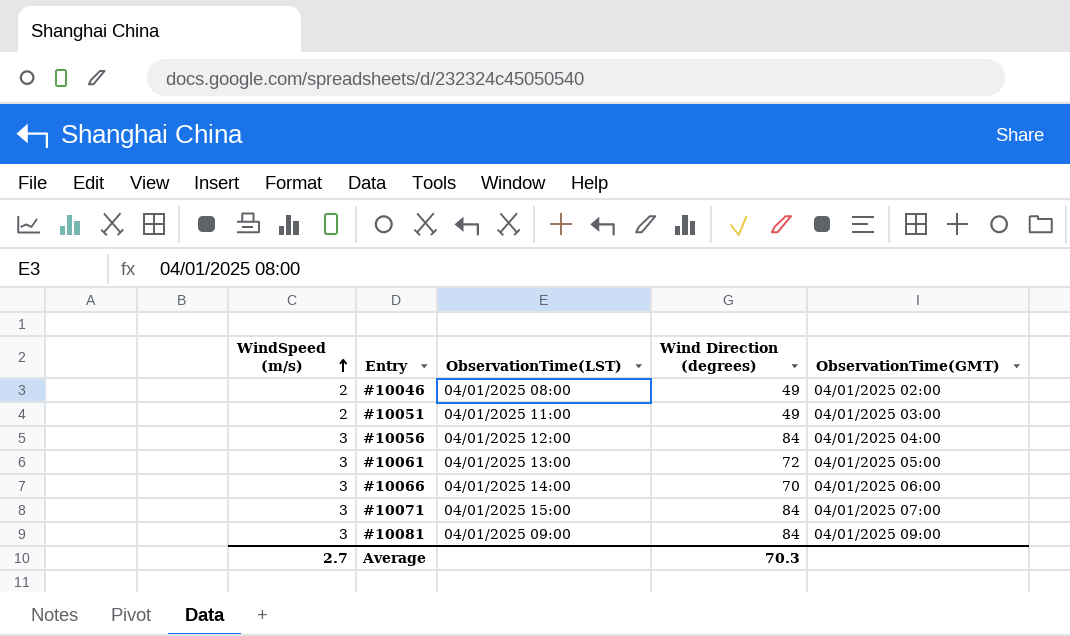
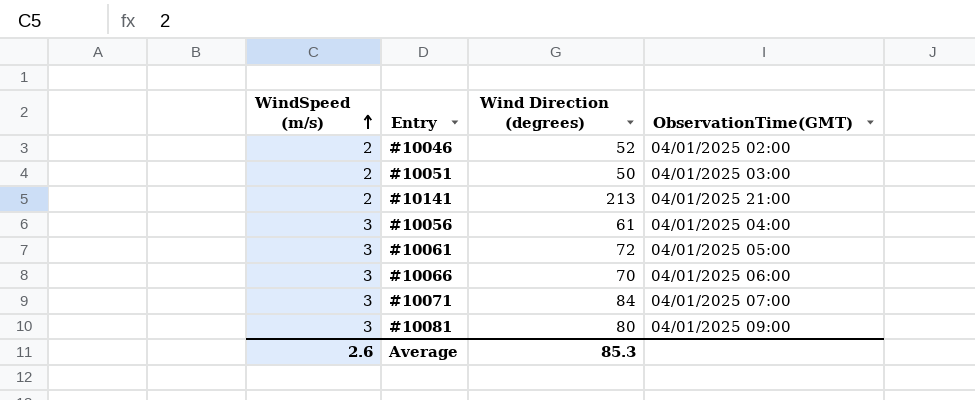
column ObservationTime(LST) | position: 3 -> none
#10046 | Wind Direction (degrees): 49 -> 52
#10051 | Wind Direction (degrees): 49 -> 50
row #10141: none -> 2 | 213 | 04/01/2025 21:00
#10056 | Wind Direction (degrees): 84 -> 61
#10081 | Wind Direction (degrees): 84 -> 80
Average | WindSpeed (m/s): 2.7 -> 2.6
Average | Wind Direction (degrees): 70.3 -> 85.3

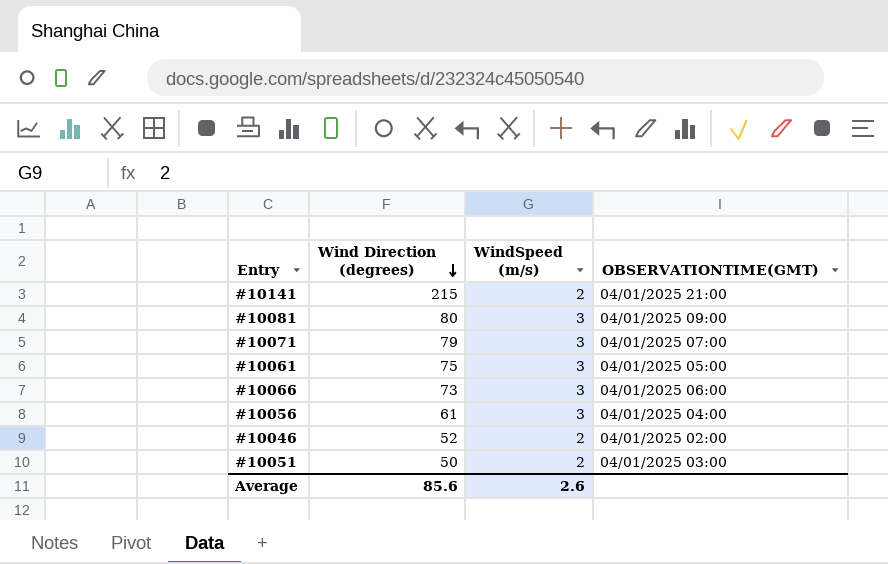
row order: WindSpeed (m/s) ascending -> Wind Direction (degrees) descending
column WindSpeed (m/s) | position: 1 -> 3
column name: ObservationTime(GMT) -> OBSERVATIONTIME(GMT)
#10141 | Wind Direction (degrees): 213 -> 215
#10071 | Wind Direction (degrees): 84 -> 79
#10061 | Wind Direction (degrees): 72 -> 75
#10066 | Wind Direction (degrees): 70 -> 73
Average | Wind Direction (degrees): 85.3 -> 85.6

